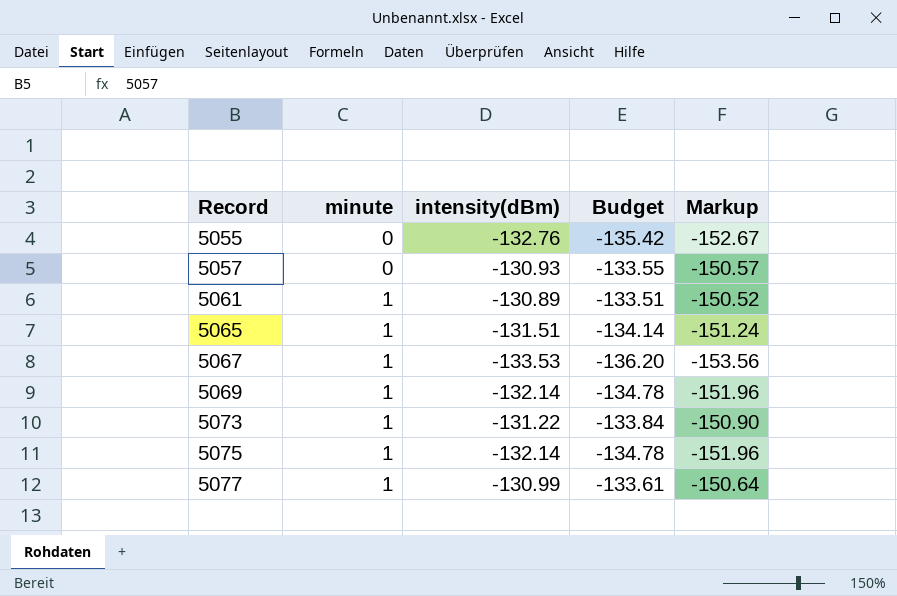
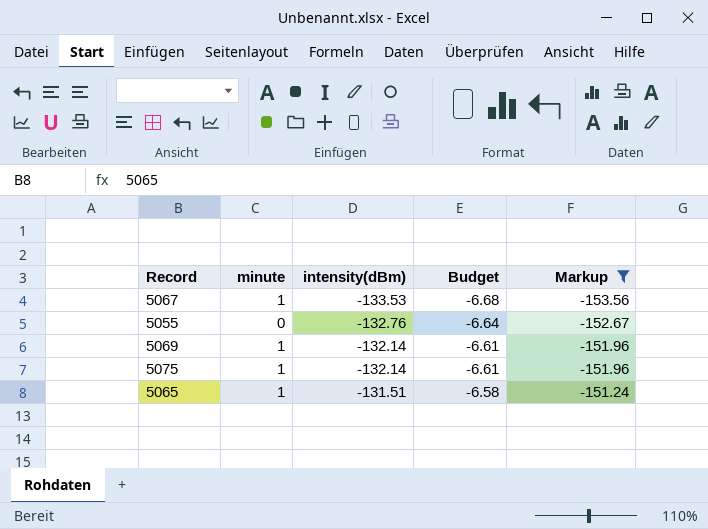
filter: none -> Markup <= -151.24
row order: Record ascending -> intensity(dBm) ascending
column Budget | formula: [intensity(dBm)] * 1.02 -> [intensity(dBm)] * 0.05

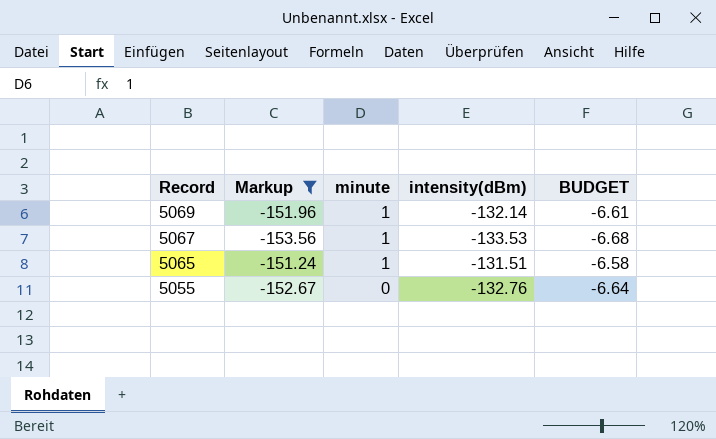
row order: intensity(dBm) ascending -> Record descending
column Markup | position: 5 -> 2
column name: Budget -> BUDGET
row 5075: 1 | -132.14 | -6.61 | -151.96 -> none

